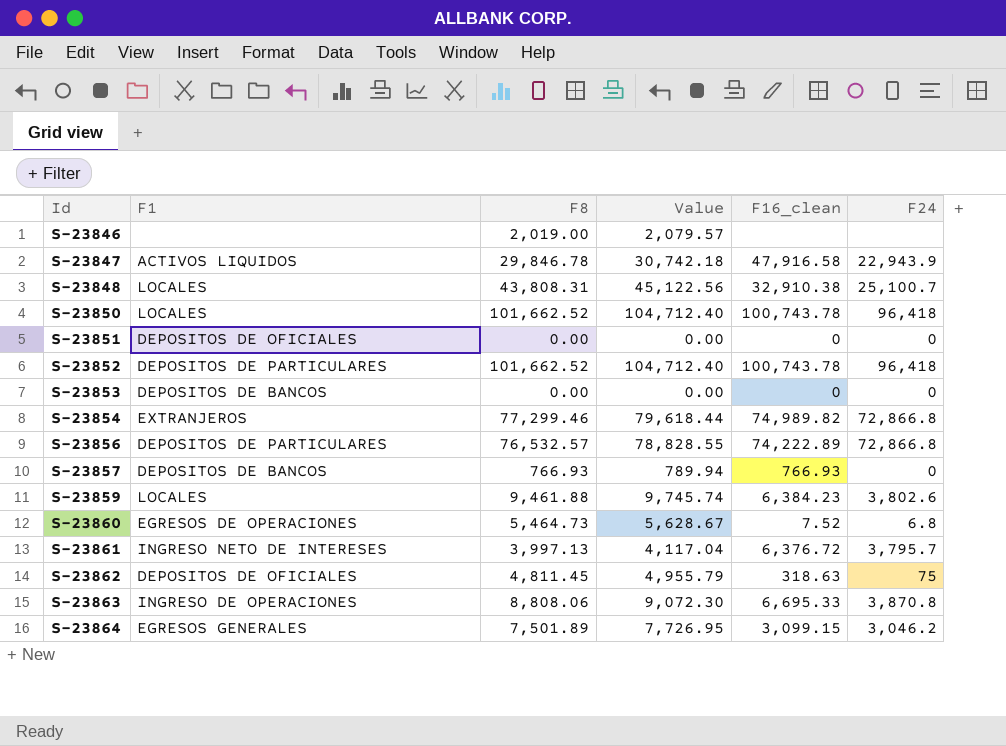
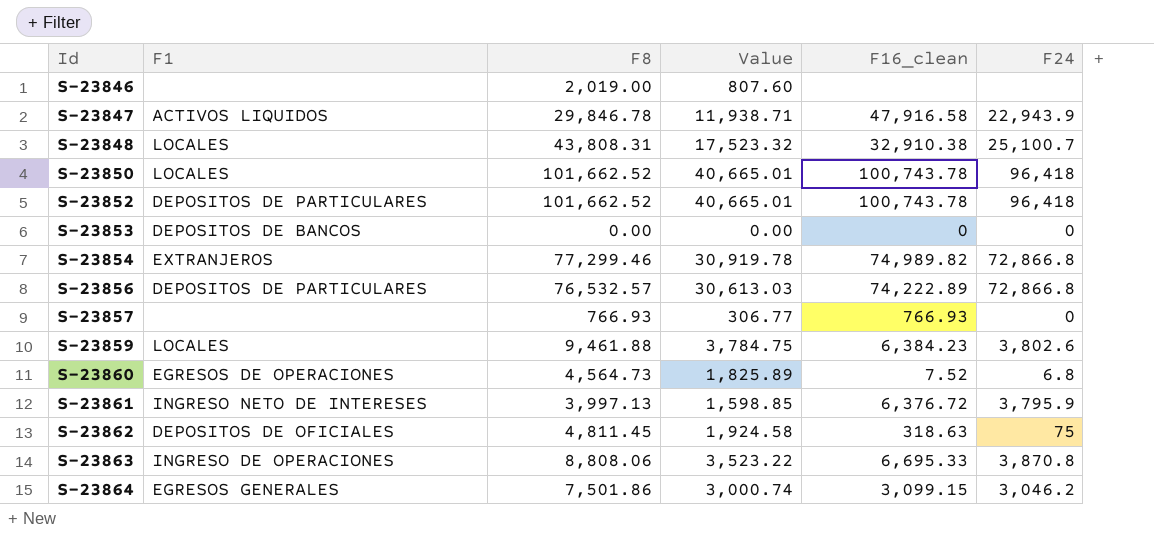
column Value | formula: [F8] * 1.03 -> [F8] * 0.4
row S-23851: DEPOSITOS DE OFICIALES | 0.00 | 0.00 | 0 | 0 -> none
S-23857 | F1: DEPOSITOS DE BANCOS -> none
S-23860 | F8: 5,464.73 -> 4,564.73
S-23861 | F24: 3,795.7 -> 3,795.9
S-23864 | F8: 7,501.89 -> 7,501.86

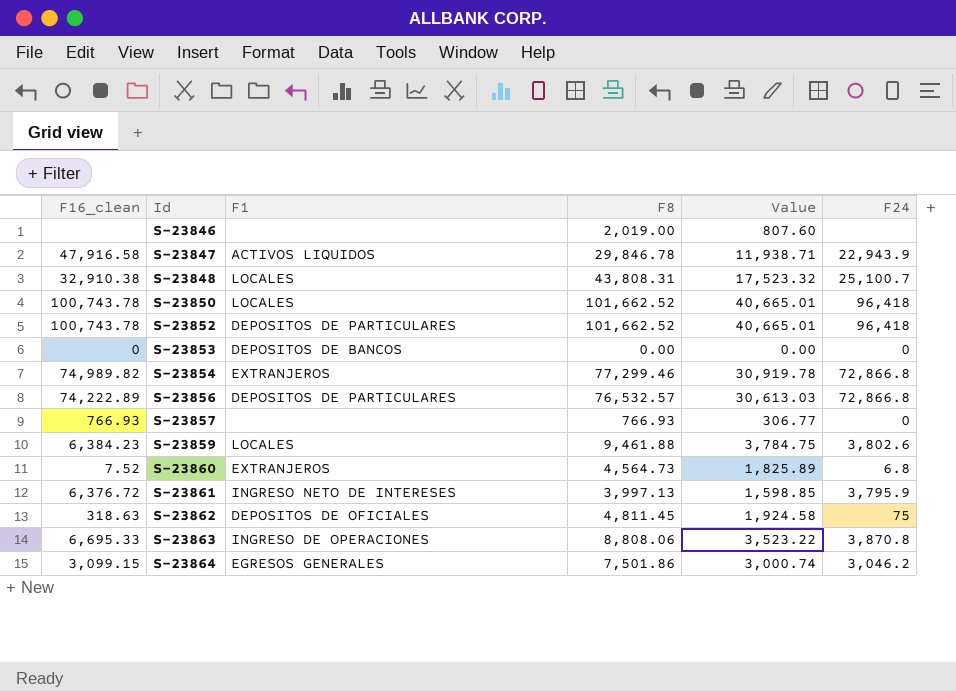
column F16_clean | position: 5 -> 1
S-23860 | F1: EGRESOS DE OPERACIONES -> EXTRANJEROS

